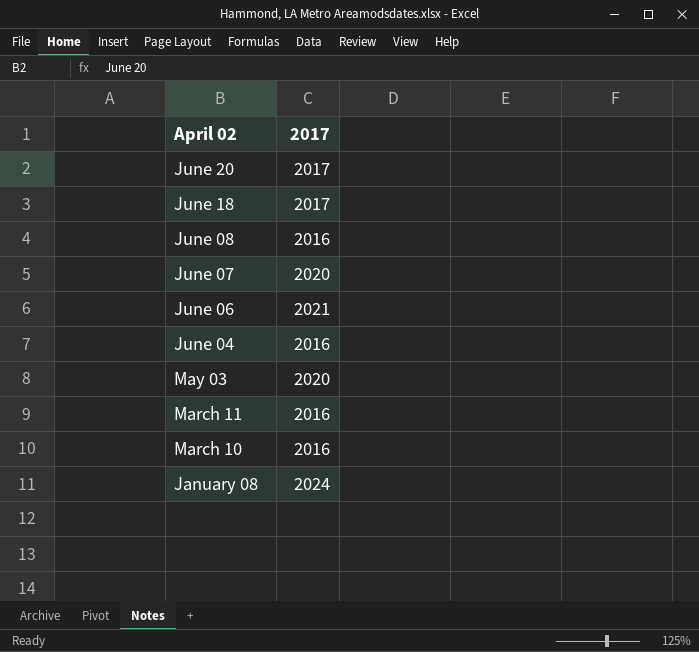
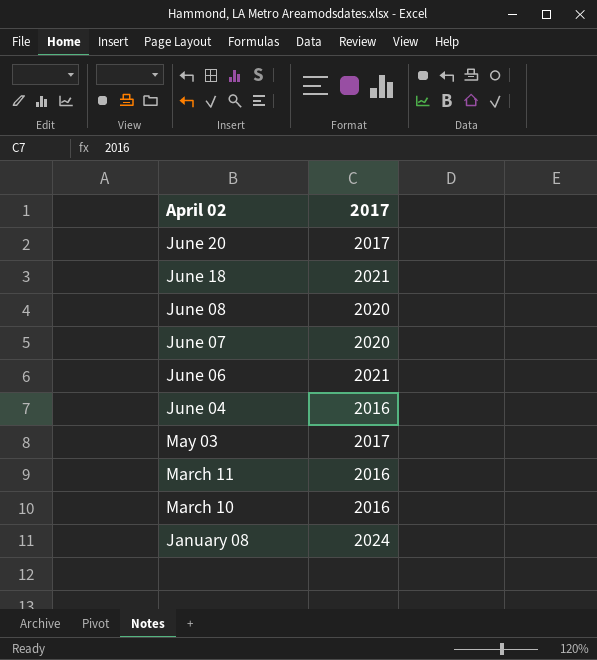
June 18 | 2017: 2017 -> 2021
June 08 | 2017: 2016 -> 2020
May 03 | 2017: 2020 -> 2017

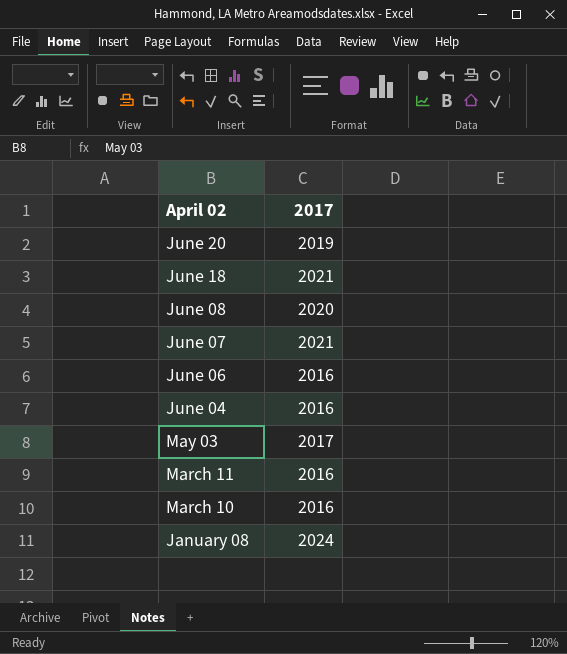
June 20 | 2017: 2017 -> 2019
June 07 | 2017: 2020 -> 2021
June 06 | 2017: 2021 -> 2016

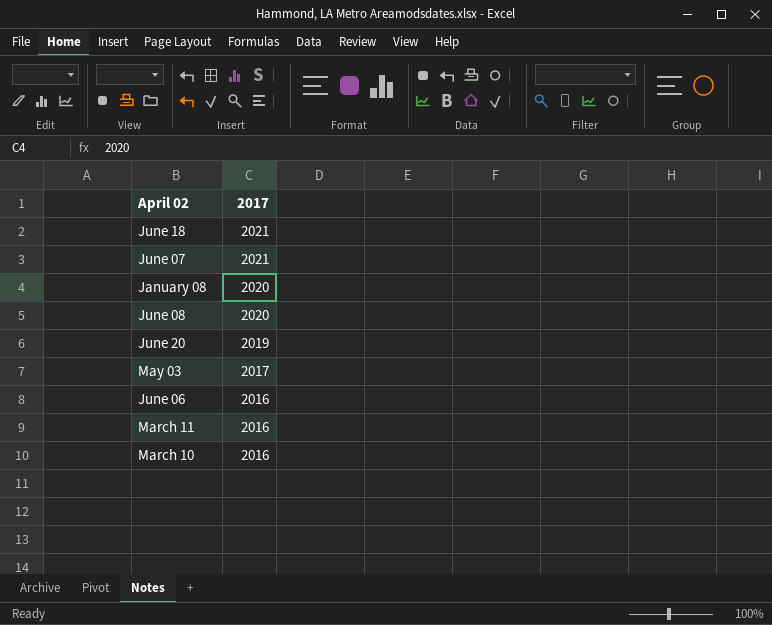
row order: April 02 descending -> 2017 descending
row June 04: 2016 -> none
January 08 | 2017: 2024 -> 2020

